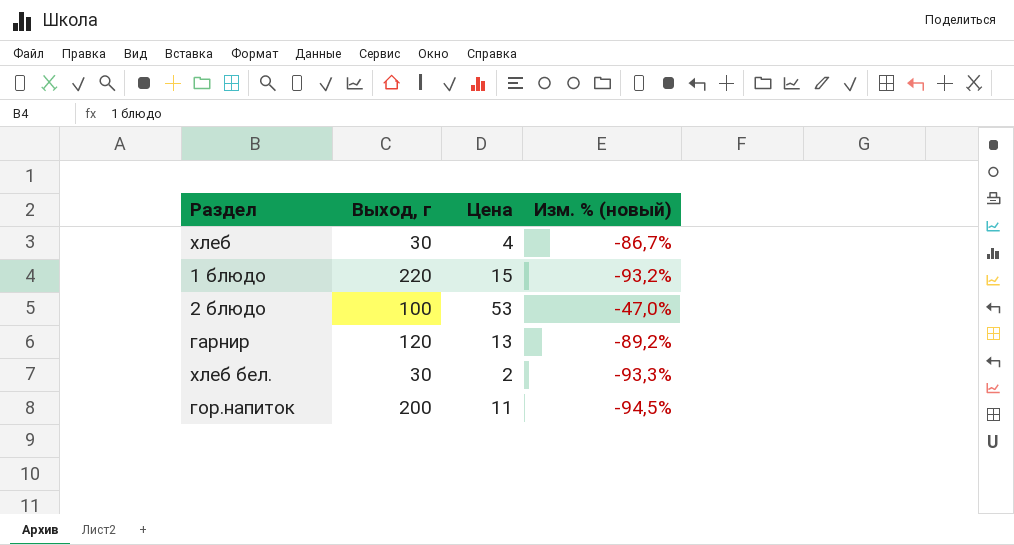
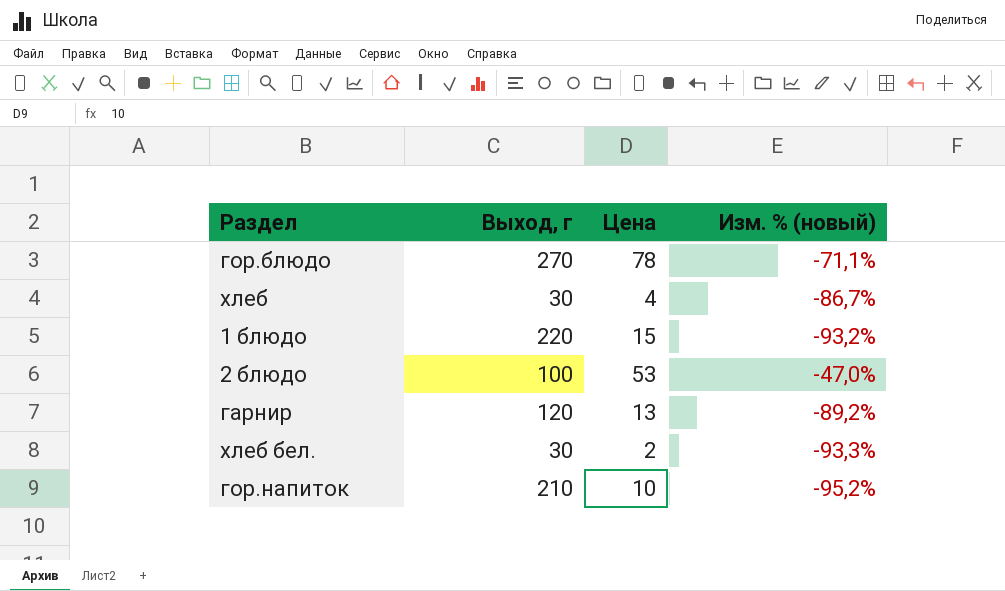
row гор.блюдо: none -> 270 | 78 | -71,1%
гор.напиток | Выход, г: 200 -> 210
гор.напиток | Цена: 11 -> 10
гор.напиток | Изм. % (новый): -94,5% -> -95,2%

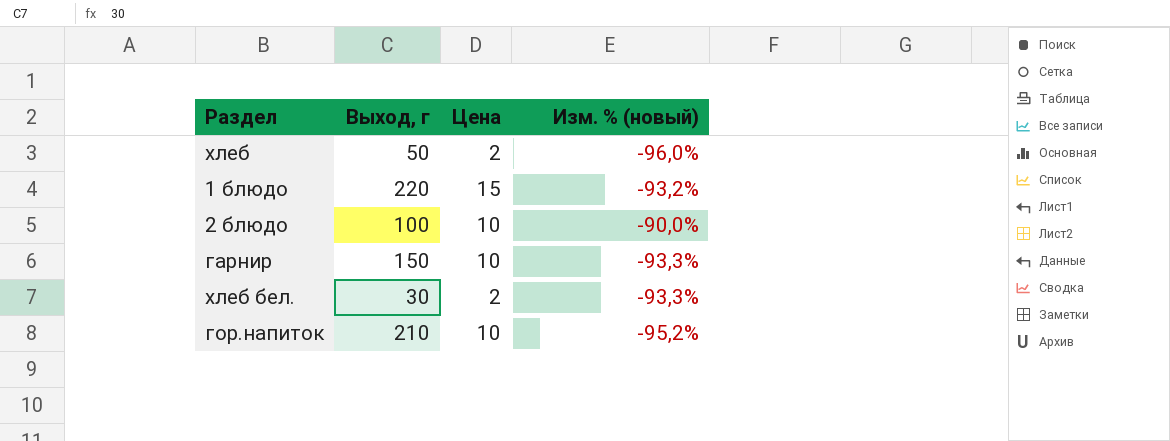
row гор.блюдо: 270 | 78 | -71,1% -> none
хлеб | Выход, г: 30 -> 50
хлеб | Цена: 4 -> 2
хлеб | Изм. % (новый): -86,7% -> -96,0%
2 блюдо | Цена: 53 -> 10
2 блюдо | Изм. % (новый): -47,0% -> -90,0%
гарнир | Выход, г: 120 -> 150
гарнир | Цена: 13 -> 10
гарнир | Изм. % (новый): -89,2% -> -93,3%

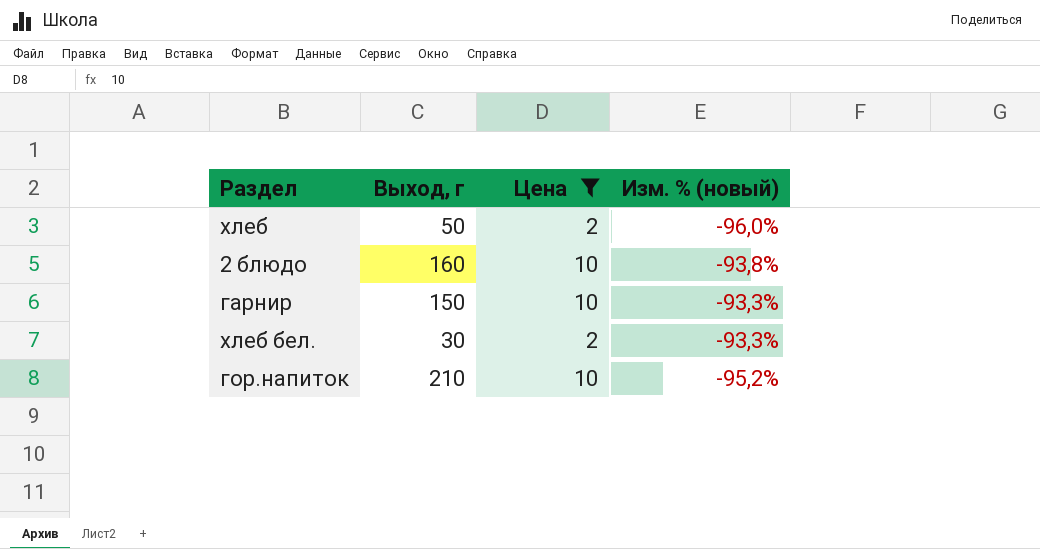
filter: none -> Цена != 15
2 блюдо | Выход, г: 100 -> 160
2 блюдо | Изм. % (новый): -90,0% -> -93,8%

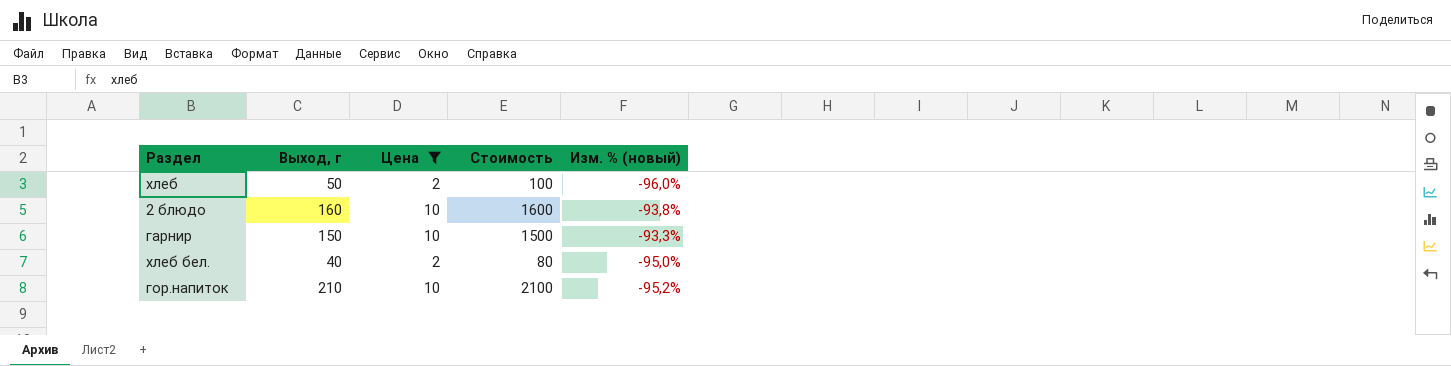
column Стоимость | formula: none -> [Выход, г] * [Цена]
хлеб бел. | Выход, г: 30 -> 40
хлеб бел. | Изм. % (новый): -93,3% -> -95,0%

